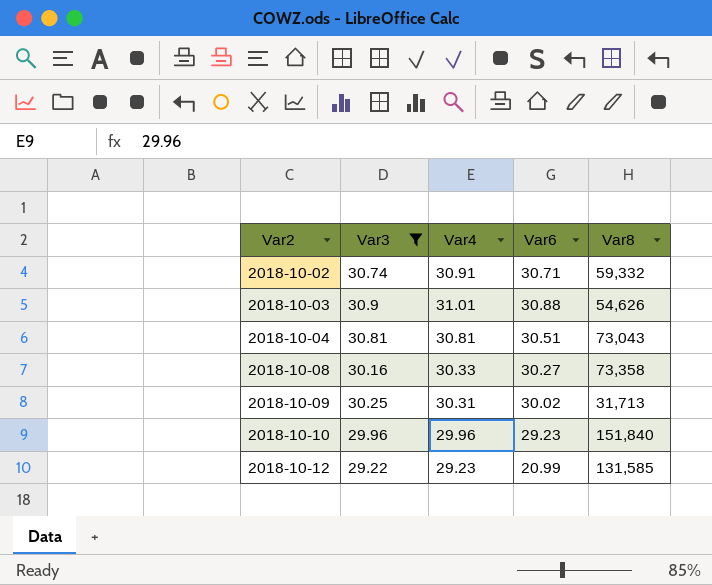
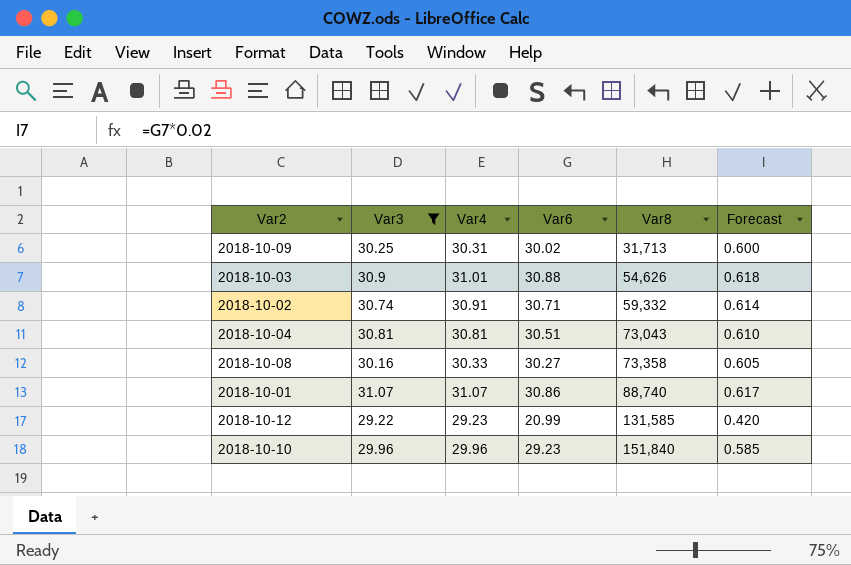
row order: Var2 ascending -> Var8 ascending
column Forecast | formula: none -> [Var6] * 0.02
row 2018-10-01: none -> 31.07 | 31.07 | 30.86 | 88,740 | 0.617

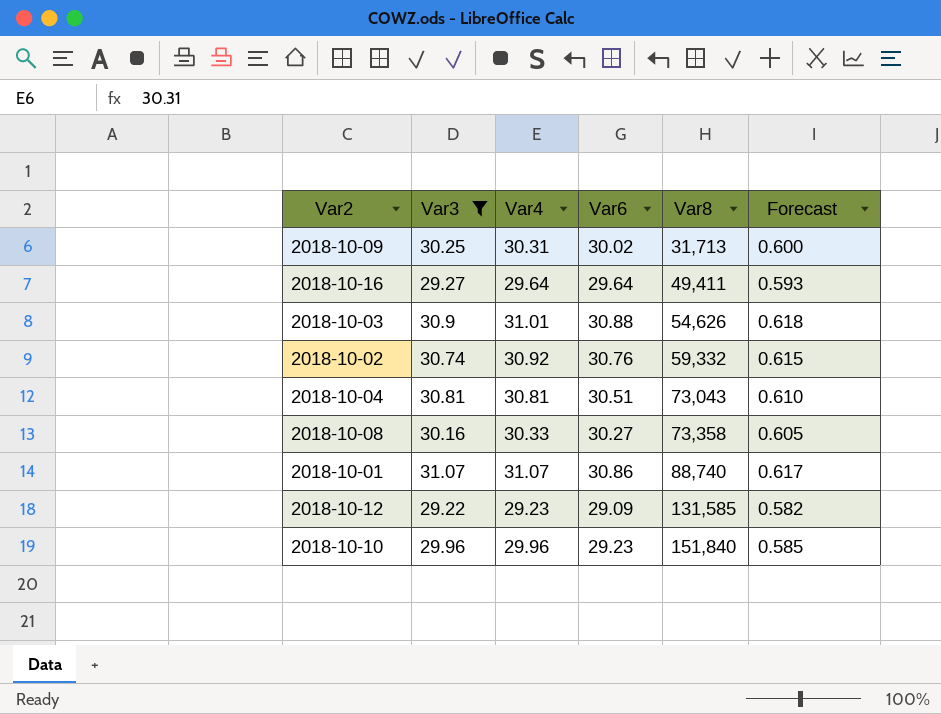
row 2018-10-16: none -> 29.27 | 29.64 | 29.64 | 49,411 | 0.593
2018-10-02 | Var4: 30.91 -> 30.92
2018-10-02 | Var6: 30.71 -> 30.76
2018-10-02 | Forecast: 0.614 -> 0.615
2018-10-12 | Var6: 20.99 -> 29.09
2018-10-12 | Forecast: 0.420 -> 0.582

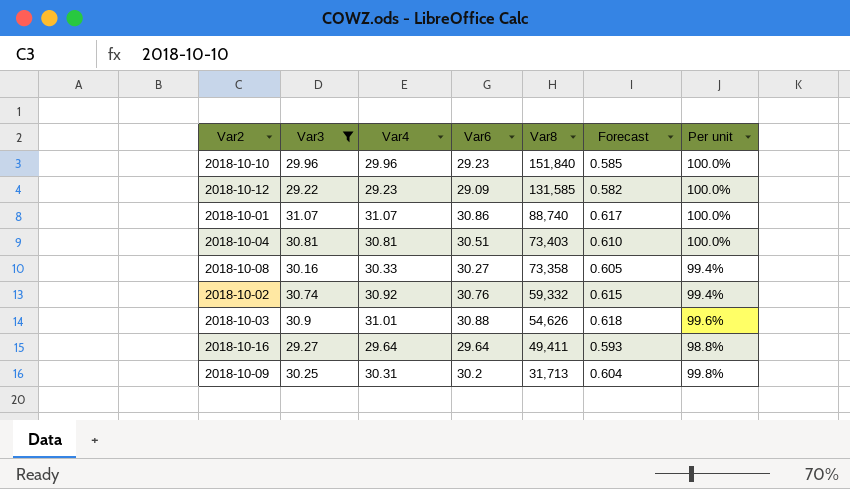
row order: Var8 ascending -> Var8 descending
column Per unit | formula: none -> [Var3] / [Var4]
2018-10-04 | Var8: 73,043 -> 73,403
2018-10-09 | Var6: 30.02 -> 30.2
2018-10-09 | Forecast: 0.600 -> 0.604

